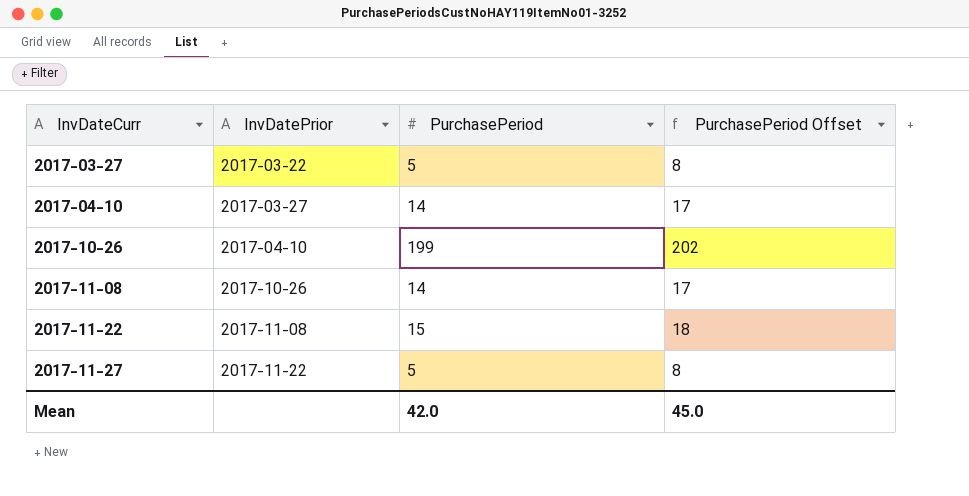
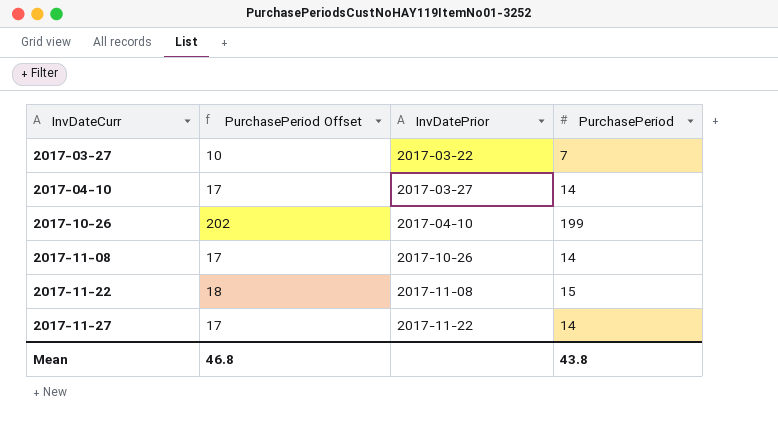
column PurchasePeriod Offset | position: 4 -> 2
2017-03-27 | PurchasePeriod Offset: 8 -> 10
2017-03-27 | PurchasePeriod: 5 -> 7
2017-11-27 | PurchasePeriod Offset: 8 -> 17
2017-11-27 | PurchasePeriod: 5 -> 14
Mean | PurchasePeriod Offset: 45.0 -> 46.8
Mean | PurchasePeriod: 42.0 -> 43.8

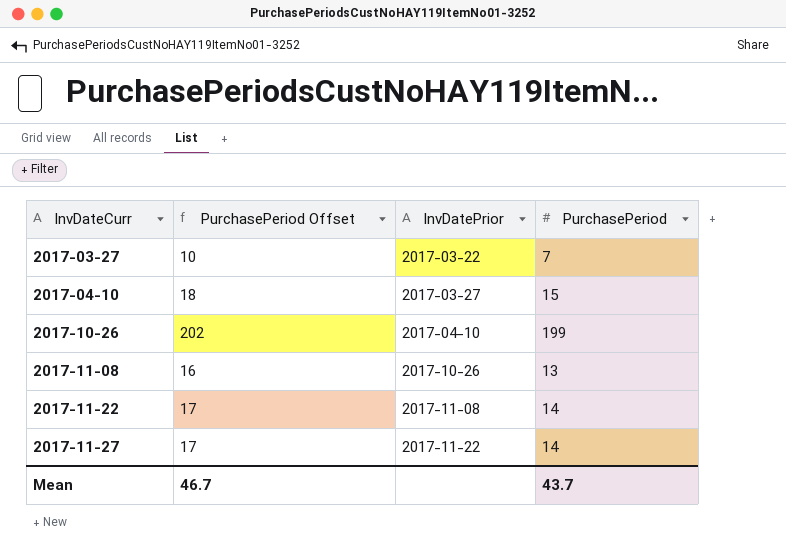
2017-04-10 | PurchasePeriod Offset: 17 -> 18
2017-04-10 | PurchasePeriod: 14 -> 15
2017-11-08 | PurchasePeriod Offset: 17 -> 16
2017-11-08 | PurchasePeriod: 14 -> 13
2017-11-22 | PurchasePeriod Offset: 18 -> 17
2017-11-22 | PurchasePeriod: 15 -> 14
Mean | PurchasePeriod Offset: 46.8 -> 46.7
Mean | PurchasePeriod: 43.8 -> 43.7

